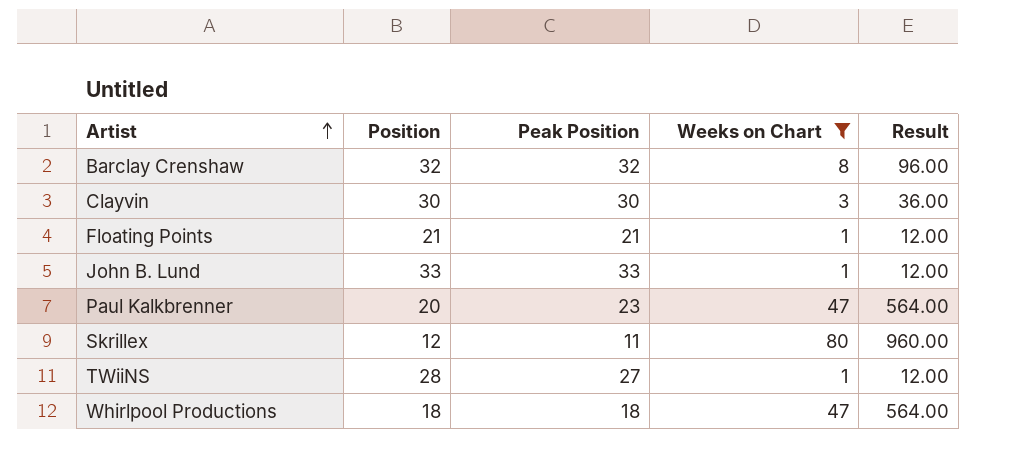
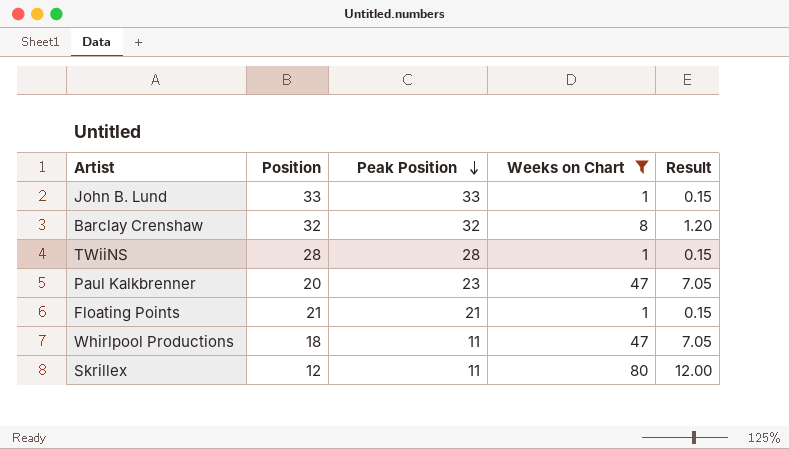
row order: Artist ascending -> Peak Position descending
column Result | formula: [Weeks on Chart] * 12 -> [Weeks on Chart] * 0.15
row Clayvin: 30 | 30 | 3 | 36.00 -> none
TWiiNS | Peak Position: 27 -> 28
Whirlpool Productions | Peak Position: 18 -> 11

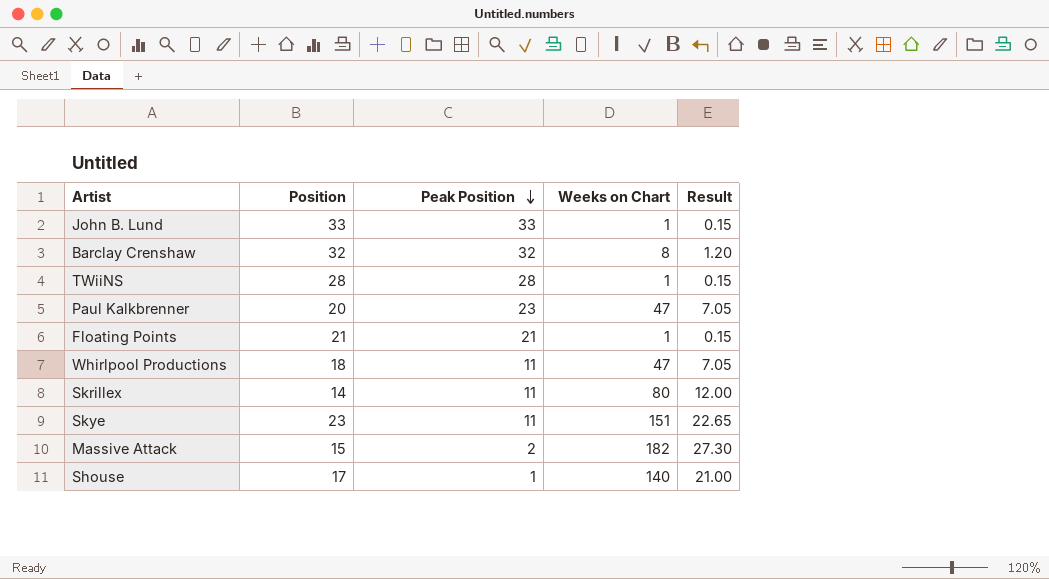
filter: Weeks on Chart <= 80 -> none
Skrillex | Position: 12 -> 14

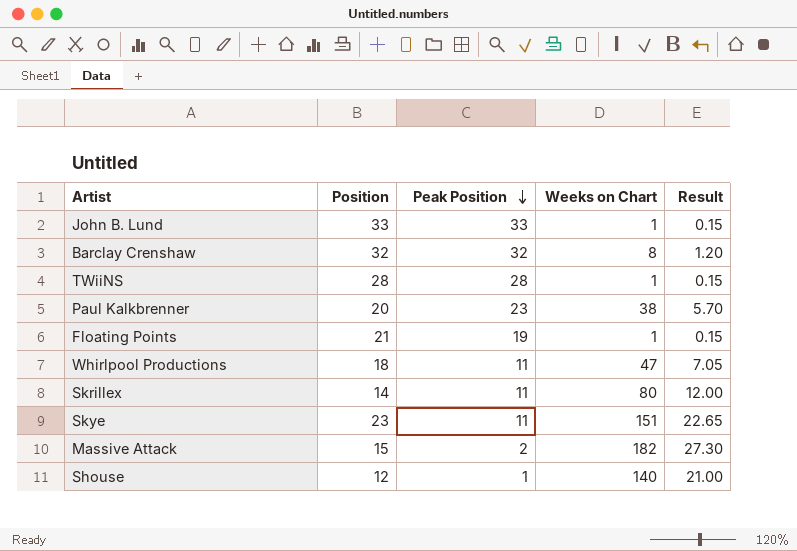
Paul Kalkbrenner | Weeks on Chart: 47 -> 38
Paul Kalkbrenner | Result: 7.05 -> 5.70
Floating Points | Peak Position: 21 -> 19
Shouse | Position: 17 -> 12

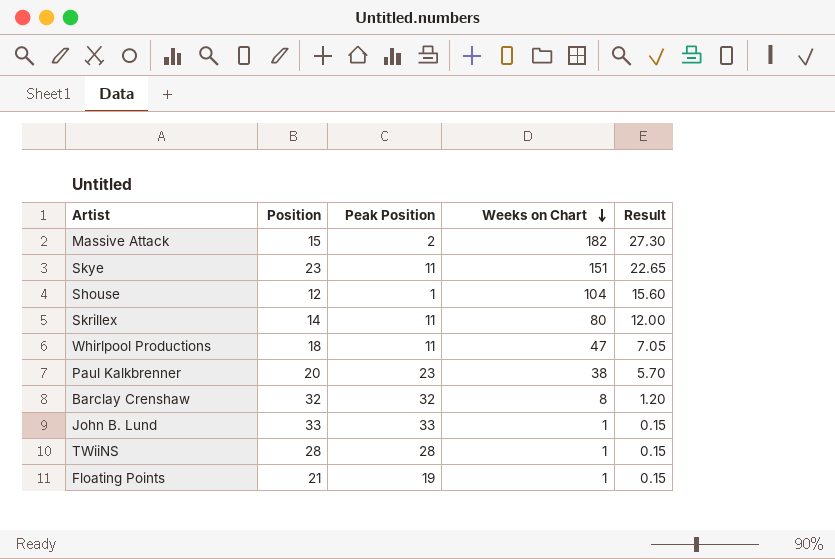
row order: Peak Position descending -> Weeks on Chart descending
Shouse | Weeks on Chart: 140 -> 104
Shouse | Result: 21.00 -> 15.60

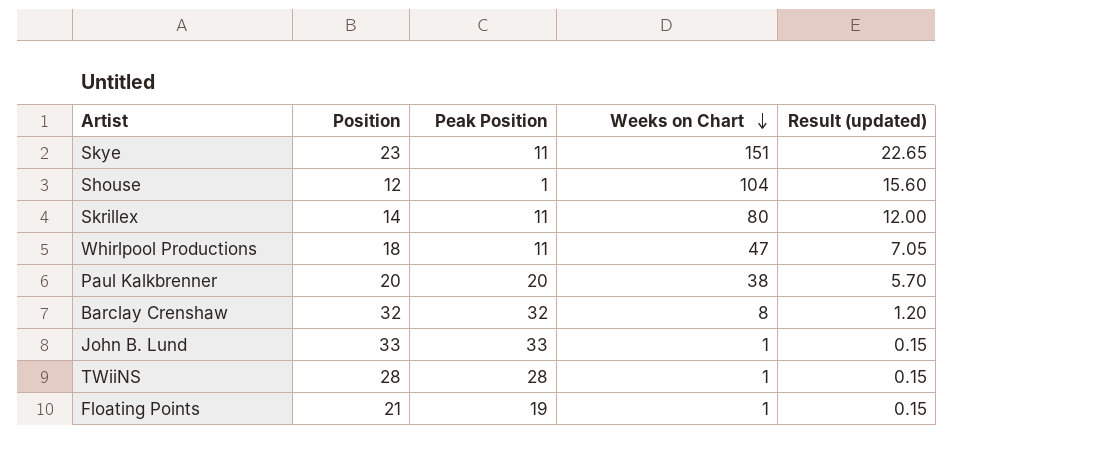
column name: Result -> Result (updated)
row Massive Attack: 15 | 2 | 182 | 27.30 -> none
Paul Kalkbrenner | Peak Position: 23 -> 20

